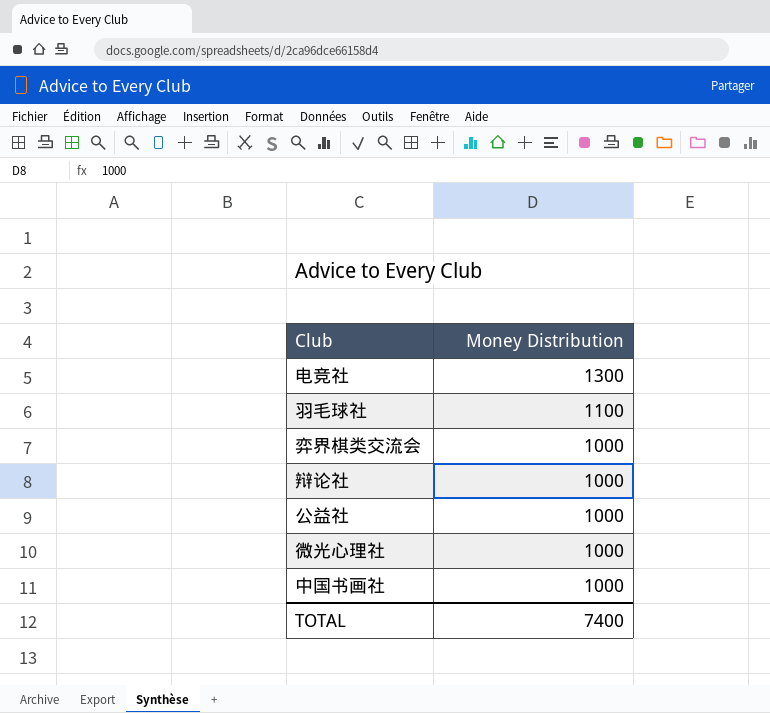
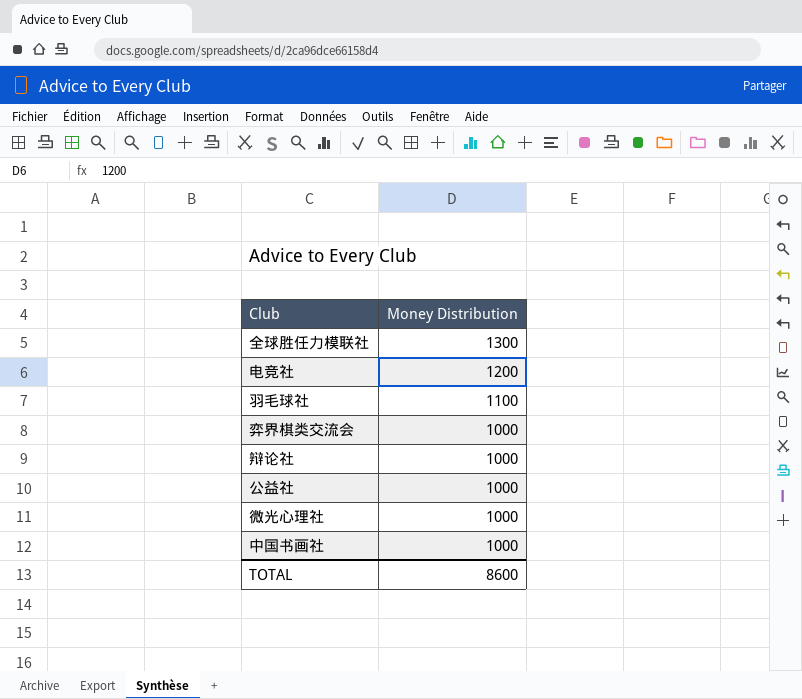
row 全球胜任力模联社: none -> 1300
电竞社 | Money Distribution: 1300 -> 1200
TOTAL | Money Distribution: 7400 -> 8600

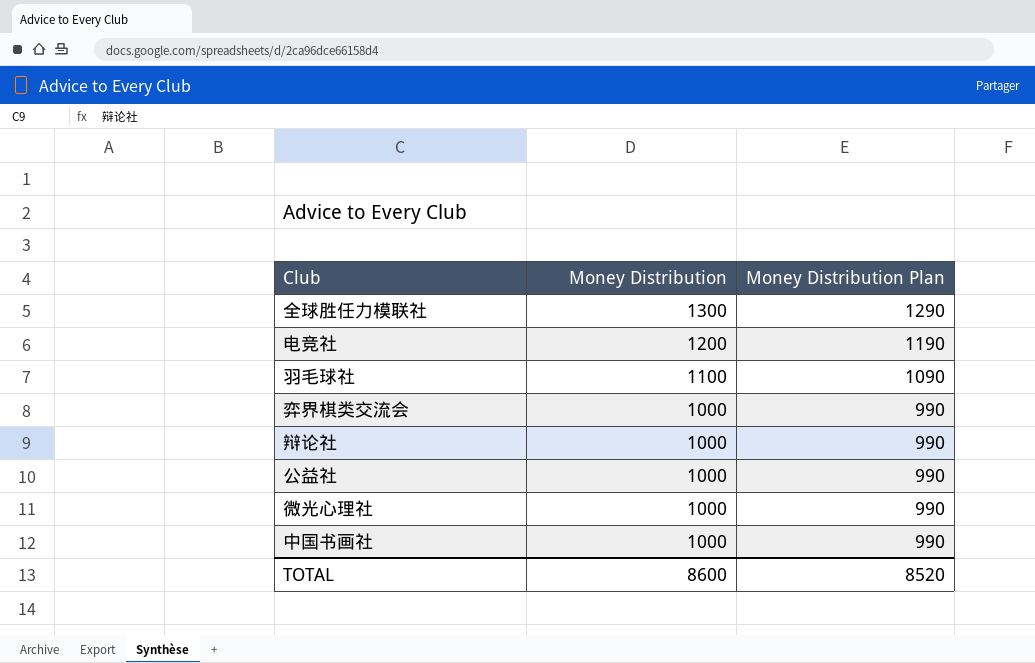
column Money Distribution Plan | formula: none -> [Money Distribution] - 10

